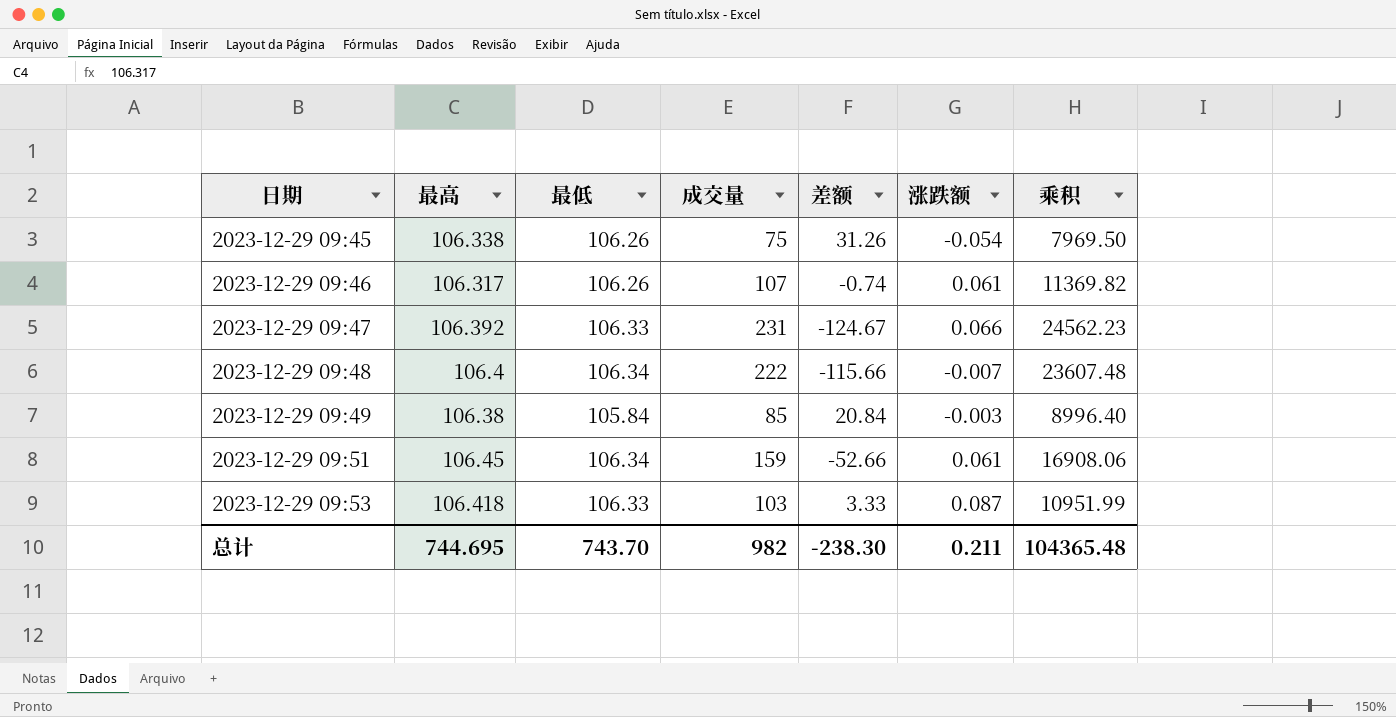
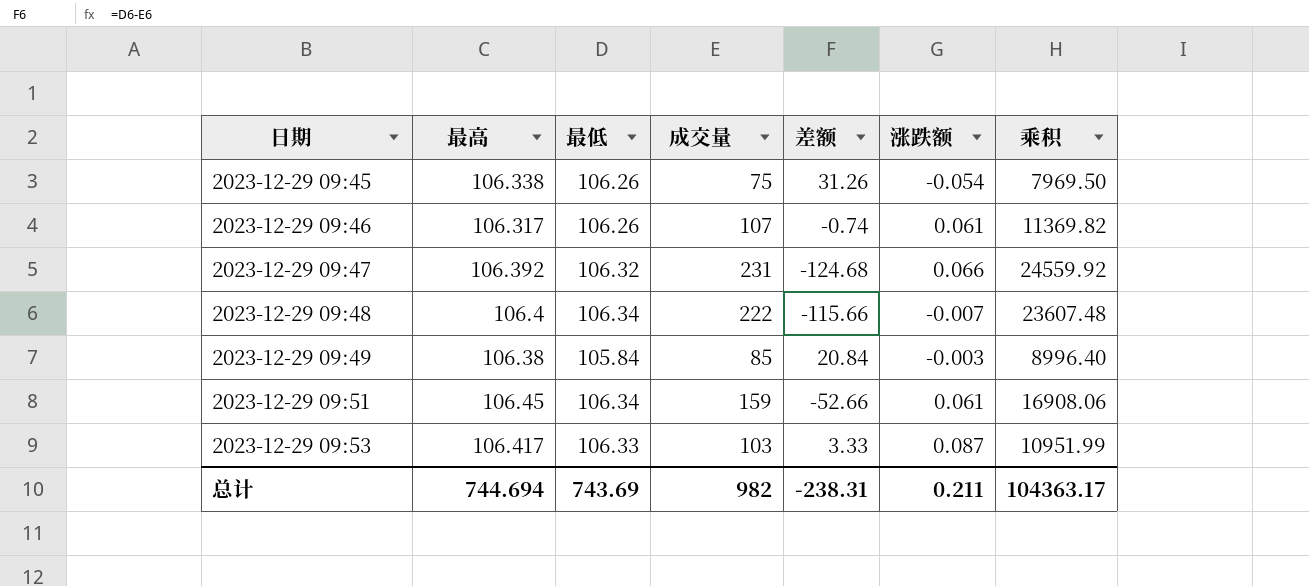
2023-12-29 09:47 | 最低: 106.33 -> 106.32
2023-12-29 09:47 | 差额: -124.67 -> -124.68
2023-12-29 09:47 | 乘积: 24562.23 -> 24559.92
2023-12-29 09:53 | 最高: 106.418 -> 106.417
总计 | 最高: 744.695 -> 744.694
总计 | 最低: 743.70 -> 743.69
总计 | 差额: -238.30 -> -238.31
总计 | 乘积: 104365.48 -> 104363.17

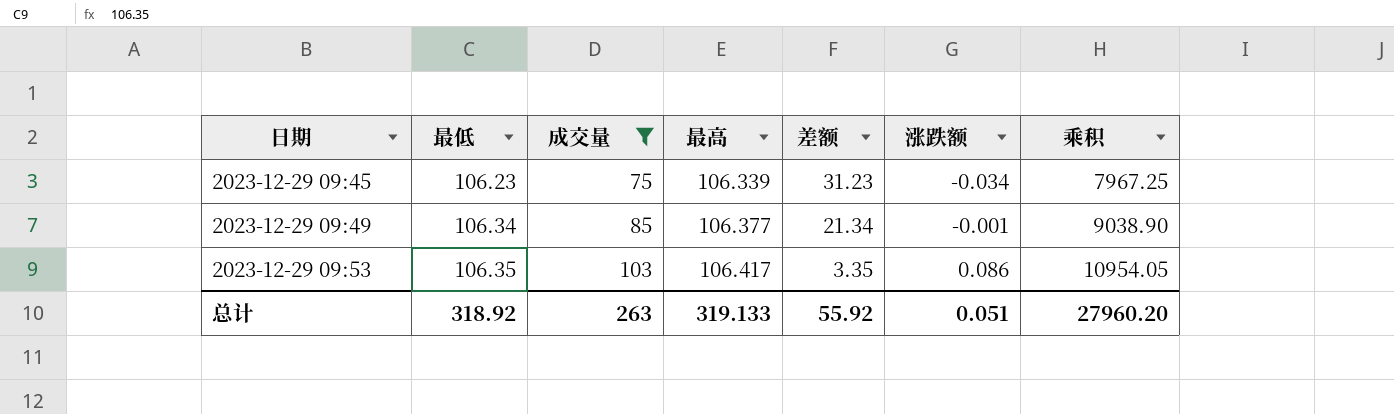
filter: none -> 成交量 <= 103
column 最高 | position: 2 -> 4
2023-12-29 09:45 | 最低: 106.26 -> 106.23
2023-12-29 09:45 | 最高: 106.338 -> 106.339
2023-12-29 09:45 | 差额: 31.26 -> 31.23
2023-12-29 09:45 | 涨跌额: -0.054 -> -0.034
2023-12-29 09:45 | 乘积: 7969.50 -> 7967.25
2023-12-29 09:49 | 最低: 105.84 -> 106.34
2023-12-29 09:49 | 最高: 106.38 -> 106.377
2023-12-29 09:49 | 差额: 20.84 -> 21.34
2023-12-29 09:49 | 涨跌额: -0.003 -> -0.001
2023-12-29 09:49 | 乘积: 8996.40 -> 9038.90
2023-12-29 09:53 | 最低: 106.33 -> 106.35
2023-12-29 09:53 | 差额: 3.33 -> 3.35
2023-12-29 09:53 | 涨跌额: 0.087 -> 0.086
2023-12-29 09:53 | 乘积: 10951.99 -> 10954.05
总计 | 最低: 743.69 -> 318.92
总计 | 成交量: 982 -> 263
总计 | 最高: 744.694 -> 319.133
总计 | 差额: -238.31 -> 55.92
总计 | 涨跌额: 0.211 -> 0.051
总计 | 乘积: 104363.17 -> 27960.20

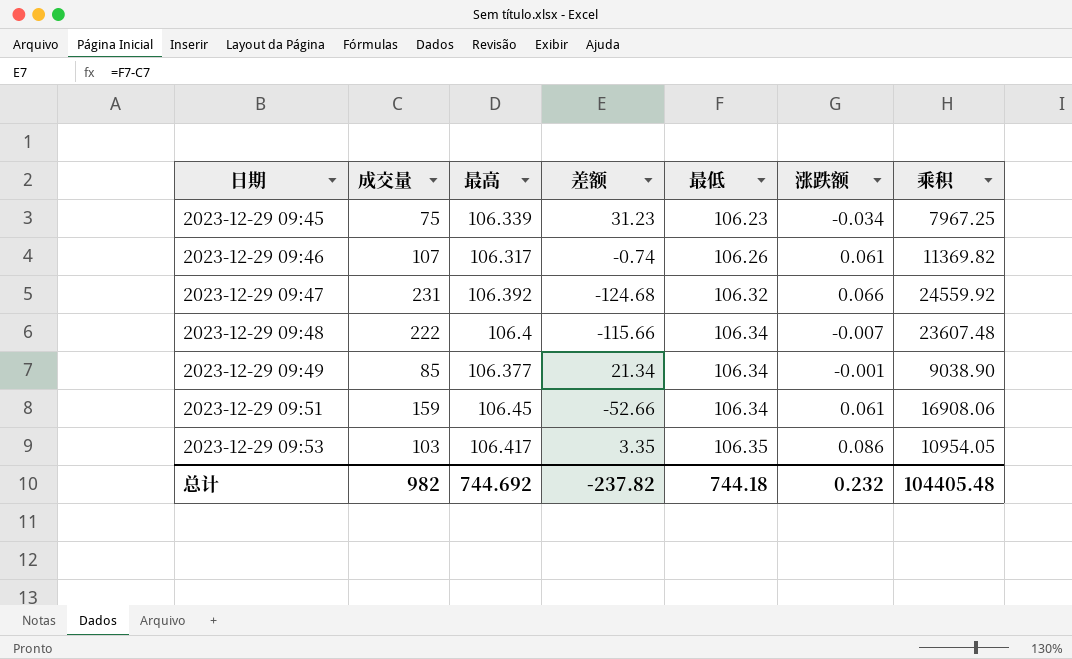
filter: 成交量 <= 103 -> none
column 最低 | position: 2 -> 5
总计 | 成交量: 263 -> 982
总计 | 最高: 319.133 -> 744.692
总计 | 差额: 55.92 -> -237.82
总计 | 最低: 318.92 -> 744.18
总计 | 涨跌额: 0.051 -> 0.232
总计 | 乘积: 27960.20 -> 104405.48

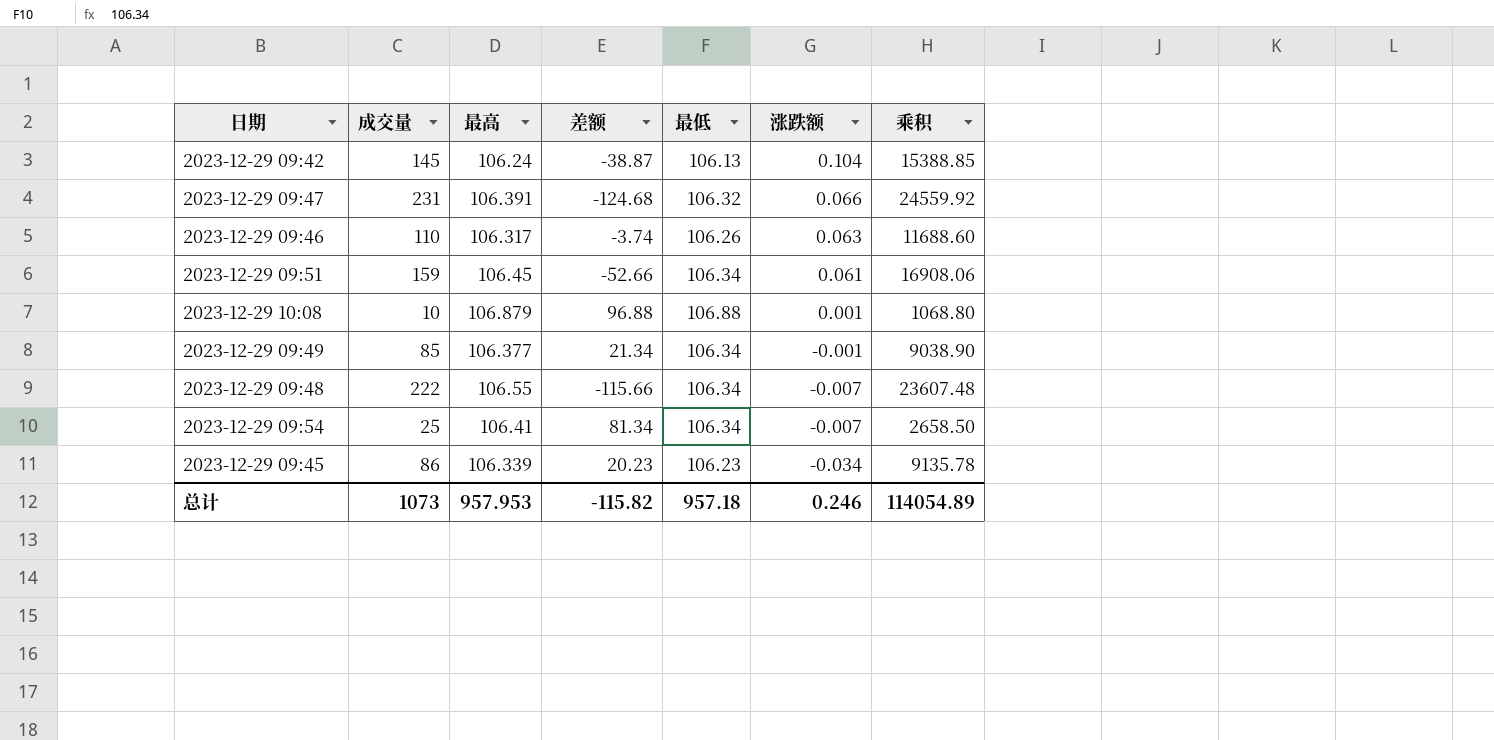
row order: 日期 ascending -> 涨跌额 descending
row 2023-12-29 09:53: 103 | 106.417 | 3.35 | 106.35 | 0.086 | 10954.05 -> none
row 2023-12-29 09:42: none -> 145 | 106.24 | -38.87 | 106.13 | 0.104 | 15388.85
2023-12-29 09:47 | 最高: 106.392 -> 106.391
2023-12-29 09:46 | 成交量: 107 -> 110
2023-12-29 09:46 | 差额: -0.74 -> -3.74
2023-12-29 09:46 | 涨跌额: 0.061 -> 0.063
2023-12-29 09:46 | 乘积: 11369.82 -> 11688.60
row 2023-12-29 10:08: none -> 10 | 106.879 | 96.88 | 106.88 | 0.001 | 1068.80
2023-12-29 09:48 | 最高: 106.4 -> 106.55
row 2023-12-29 09:54: none -> 25 | 106.41 | 81.34 | 106.34 | -0.007 | 2658.50
2023-12-29 09:45 | 成交量: 75 -> 86
2023-12-29 09:45 | 差额: 31.23 -> 20.23
2023-12-29 09:45 | 乘积: 7967.25 -> 9135.78
总计 | 成交量: 982 -> 1073
总计 | 最高: 744.692 -> 957.953
总计 | 差额: -237.82 -> -115.82
总计 | 最低: 744.18 -> 957.18
总计 | 涨跌额: 0.232 -> 0.246
总计 | 乘积: 104405.48 -> 114054.89

